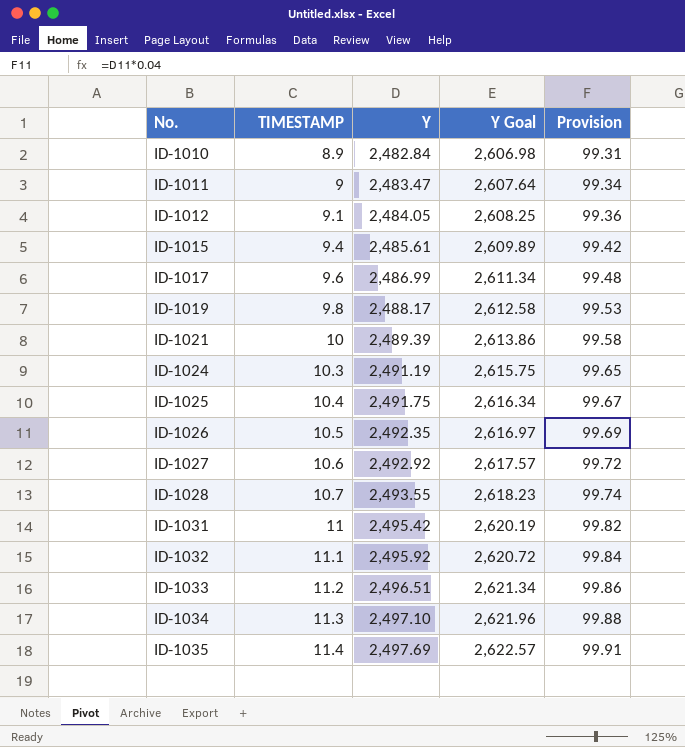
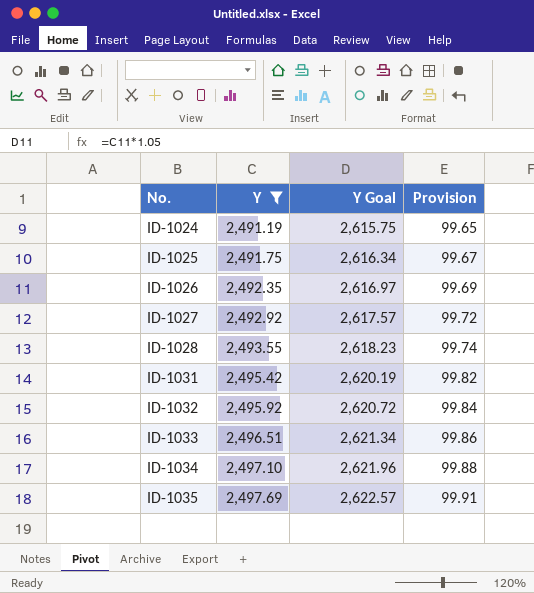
filter: none -> Y >= 2,491.19
column TIMESTAMP | position: 2 -> none

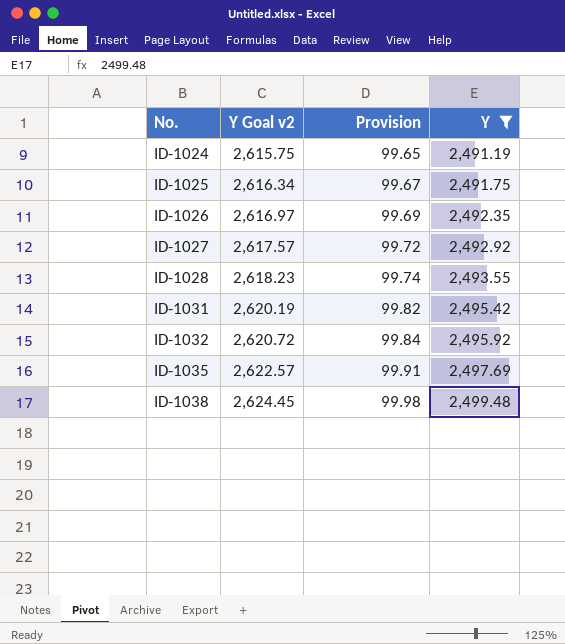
column name: Y Goal -> Y Goal v2
column Y | position: 2 -> 4
row ID-1033: 2,496.51 | 2,621.34 | 99.86 -> none
row ID-1034: 2,497.10 | 2,621.96 | 99.88 -> none
row ID-1038: none -> 2,624.45 | 99.98 | 2,499.48

